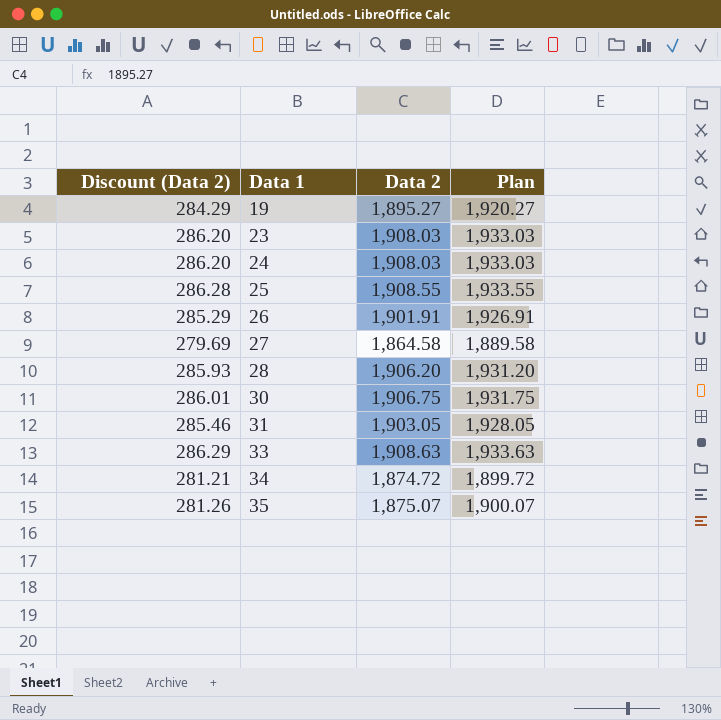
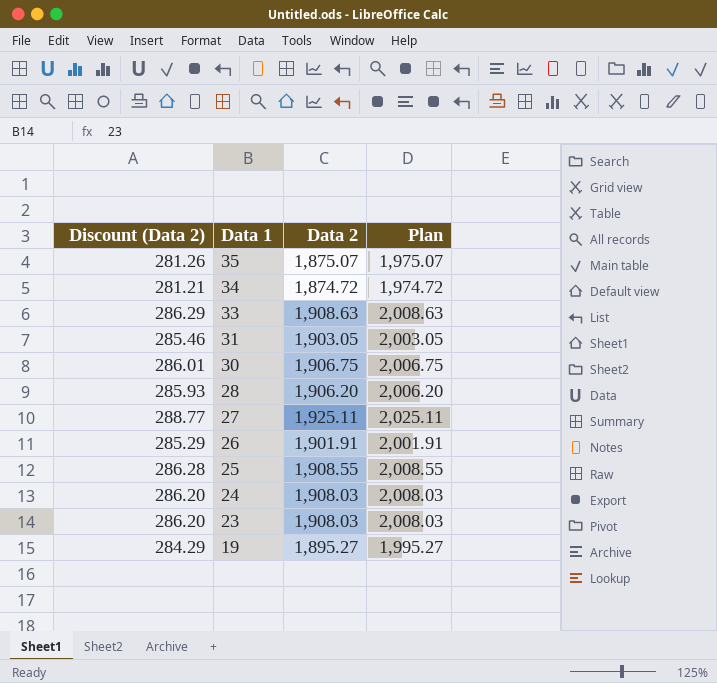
row order: Data 1 ascending -> Data 1 descending
column Plan | formula: [Data 2] + 25 -> [Data 2] + 100
27 | Discount (Data 2): 279.69 -> 288.77
27 | Data 2: 1,864.58 -> 1,925.11

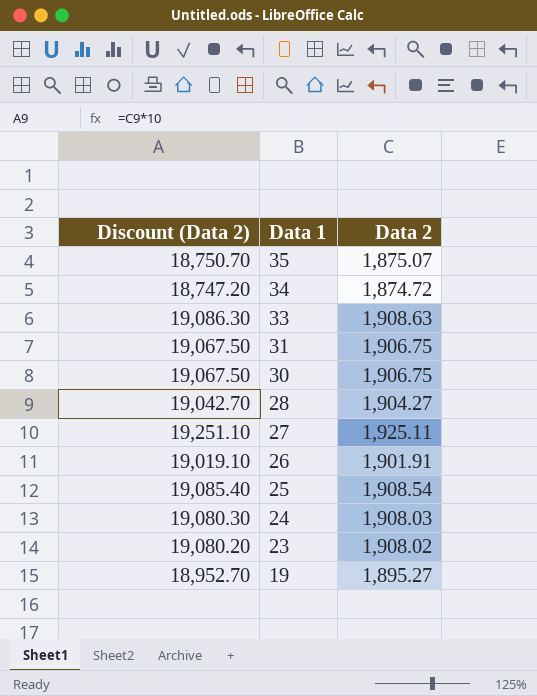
column Plan | formula: [Data 2] + 100 -> none
column Discount (Data 2) | formula: [Data 2] * 0.15 -> [Data 2] * 10
31 | Data 2: 1,903.05 -> 1,906.75
28 | Data 2: 1,906.20 -> 1,904.27
25 | Data 2: 1,908.55 -> 1,908.54
23 | Data 2: 1,908.03 -> 1,908.02

